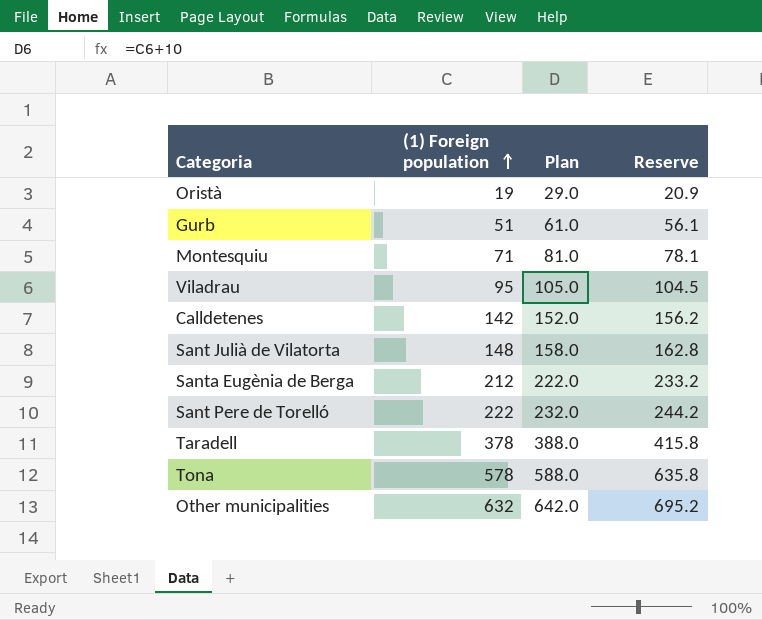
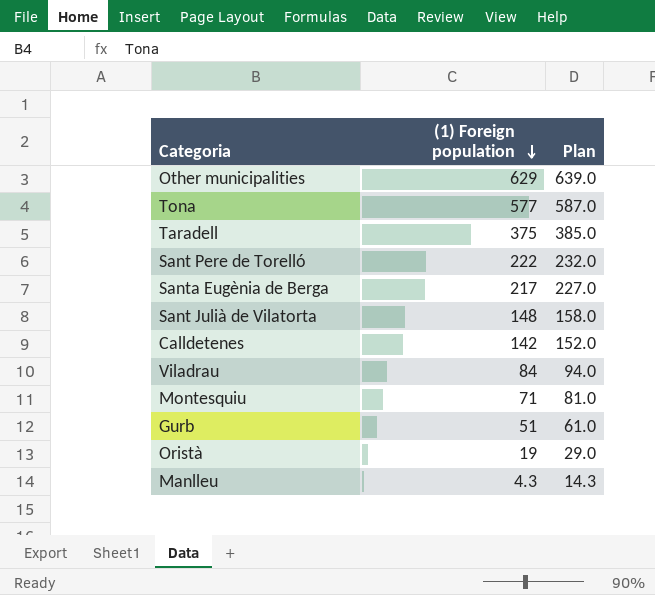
row order: (1) Foreign population ascending -> (1) Foreign population descending
column Reserve | formula: [(1) Foreign population] * 1.1 -> none
Other municipalities | (1) Foreign population: 632 -> 629
Other municipalities | Plan: 642.0 -> 639.0
Tona | (1) Foreign population: 578 -> 577
Tona | Plan: 588.0 -> 587.0
Taradell | (1) Foreign population: 378 -> 375
Taradell | Plan: 388.0 -> 385.0
Santa Eugènia de Berga | (1) Foreign population: 212 -> 217
Santa Eugènia de Berga | Plan: 222.0 -> 227.0
Viladrau | (1) Foreign population: 95 -> 84
Viladrau | Plan: 105.0 -> 94.0
row Manlleu: none -> 4.3 | 14.3

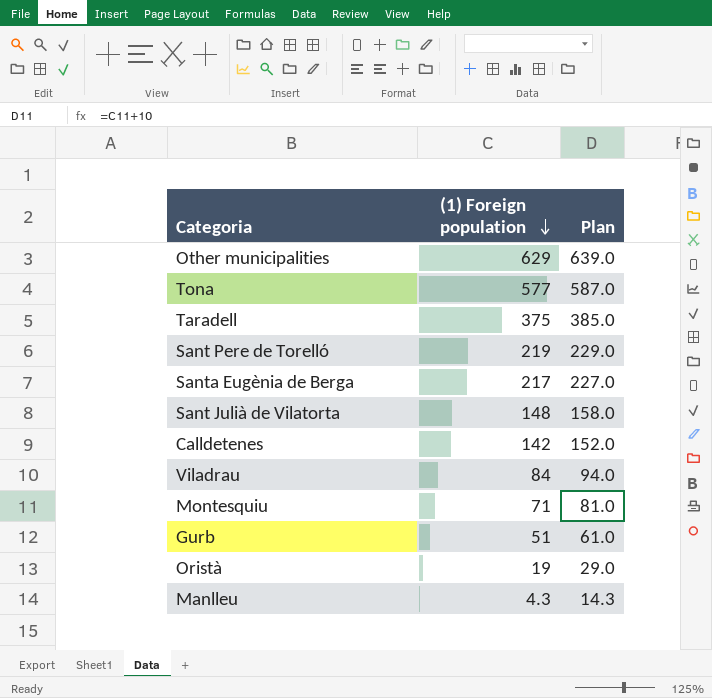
Sant Pere de Torelló | (1) Foreign population: 222 -> 219
Sant Pere de Torelló | Plan: 232.0 -> 229.0

